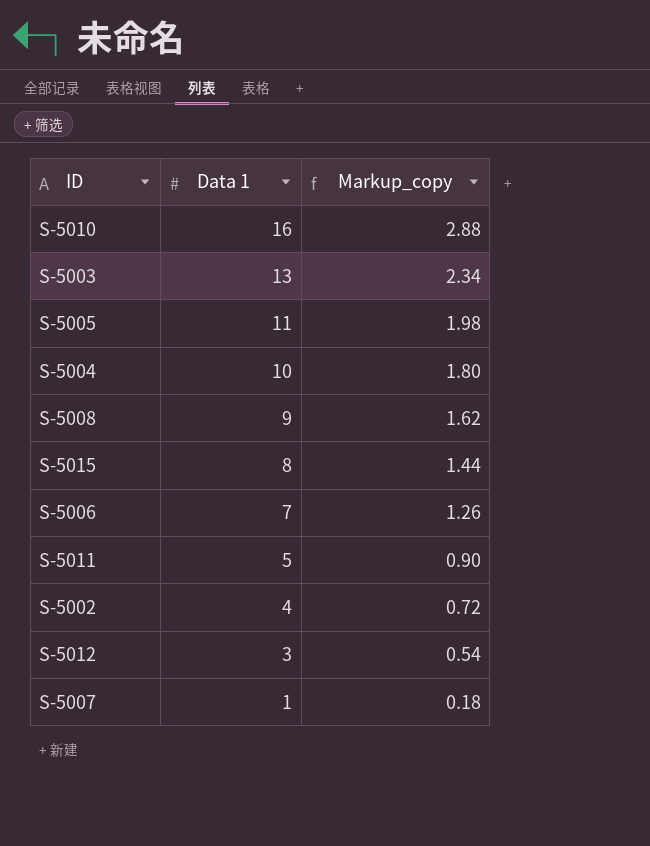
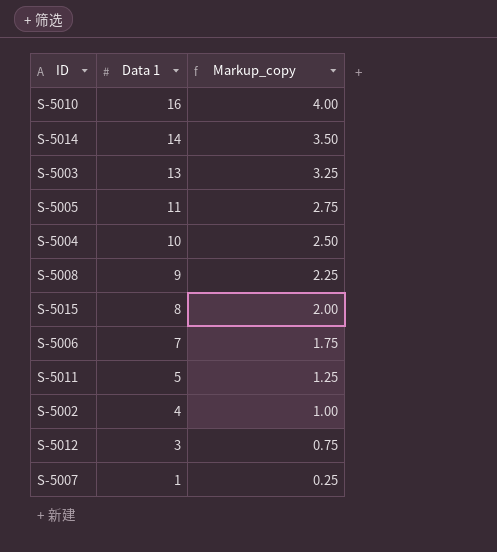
column Markup_copy | formula: [Data 1] * 0.18 -> [Data 1] * 0.25
row S-5014: none -> 14 | 3.50

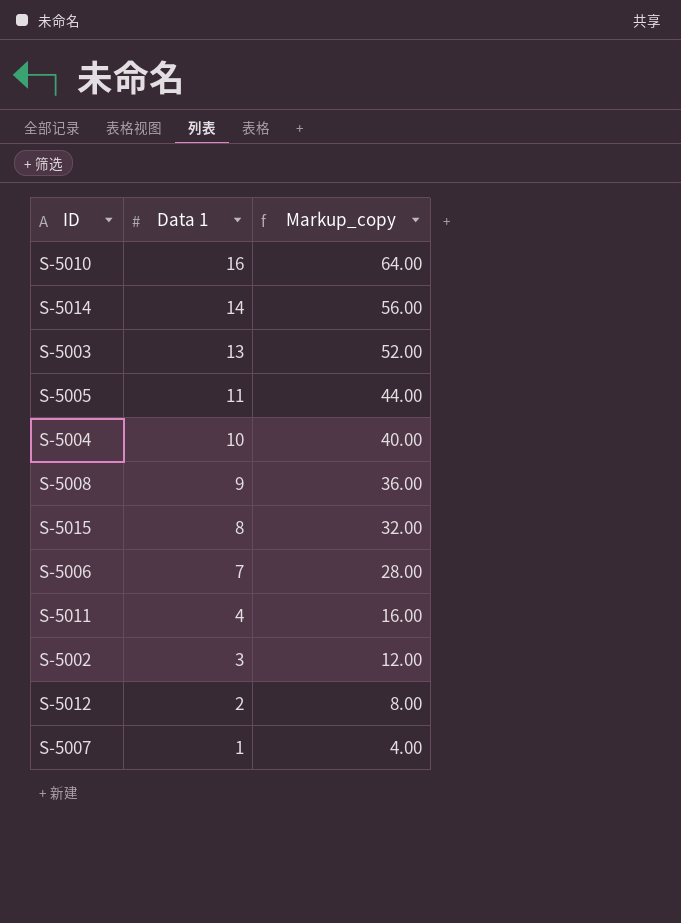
column Markup_copy | formula: [Data 1] * 0.25 -> [Data 1] * 4
S-5011 | Data 1: 5 -> 4
S-5002 | Data 1: 4 -> 3
S-5012 | Data 1: 3 -> 2

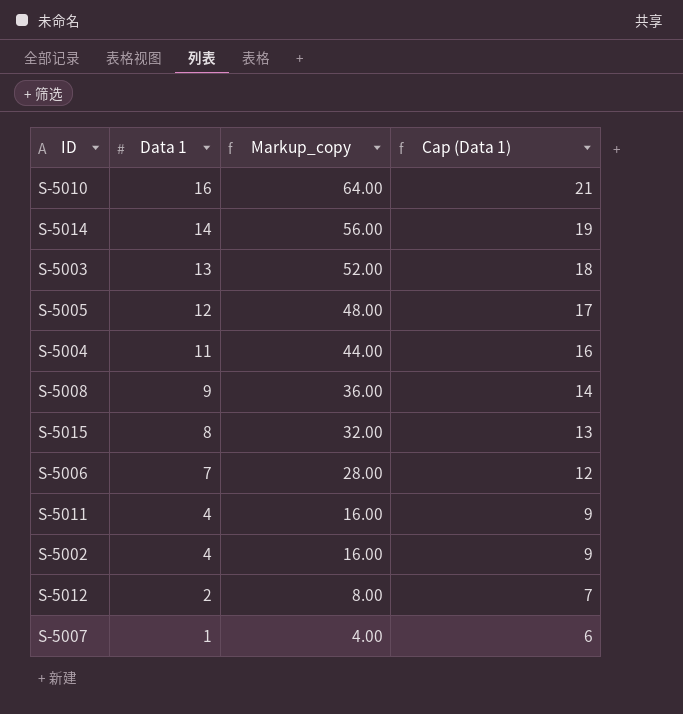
column Cap (Data 1) | formula: none -> [Data 1] + 5
S-5005 | Data 1: 11 -> 12
S-5005 | Markup_copy: 44.00 -> 48.00
S-5004 | Data 1: 10 -> 11
S-5004 | Markup_copy: 40.00 -> 44.00
S-5002 | Data 1: 3 -> 4
S-5002 | Markup_copy: 12.00 -> 16.00

